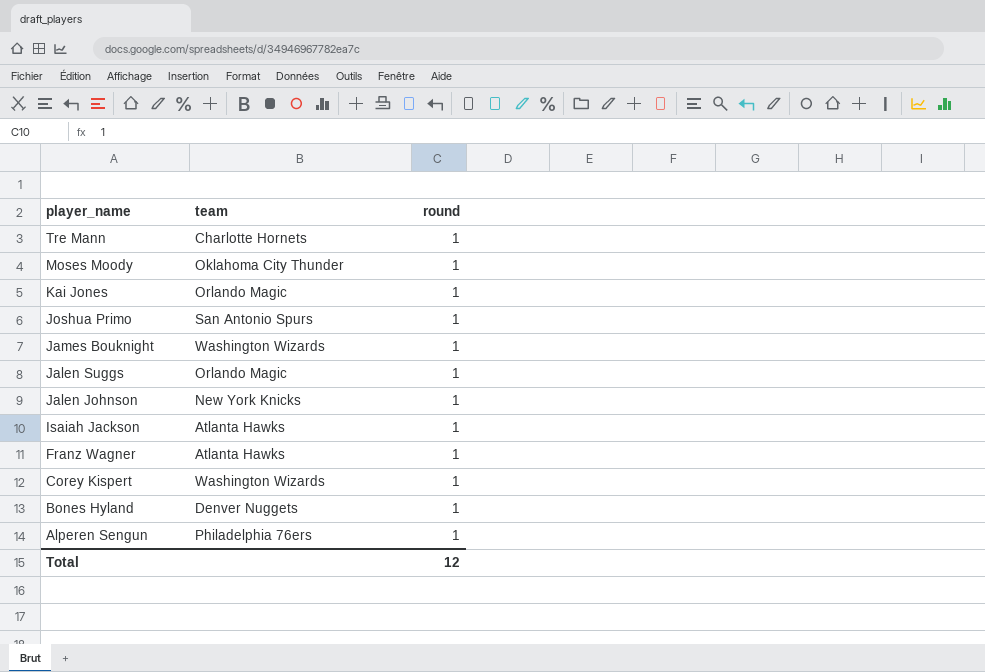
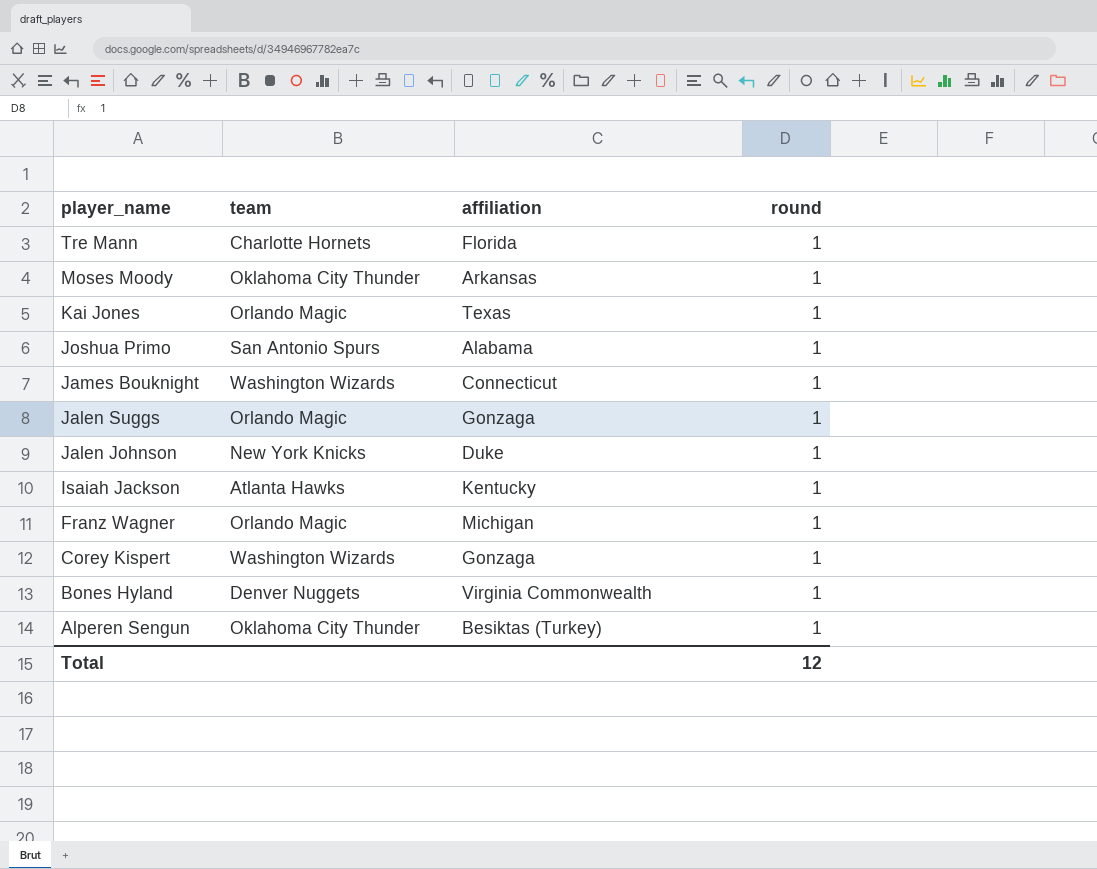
column affiliation | position: none -> 3
Franz Wagner | team: Atlanta Hawks -> Orlando Magic
Alperen Sengun | team: Philadelphia 76ers -> Oklahoma City Thunder

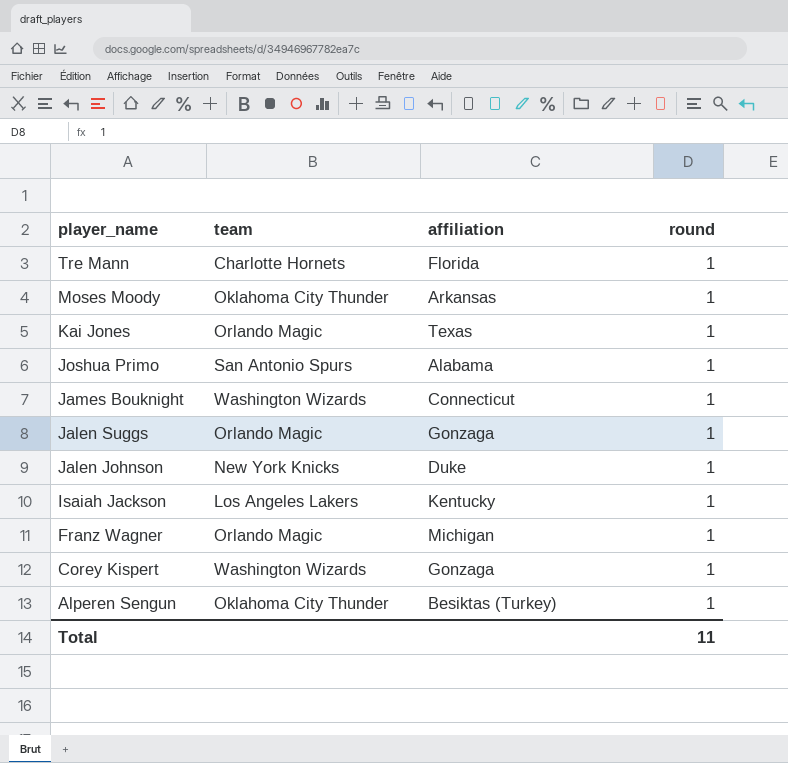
row Bones Hyland: Denver Nuggets | Virginia Commonwealth | 1 -> none
Isaiah Jackson | team: Atlanta Hawks -> Los Angeles Lakers
Total | round: 12 -> 11

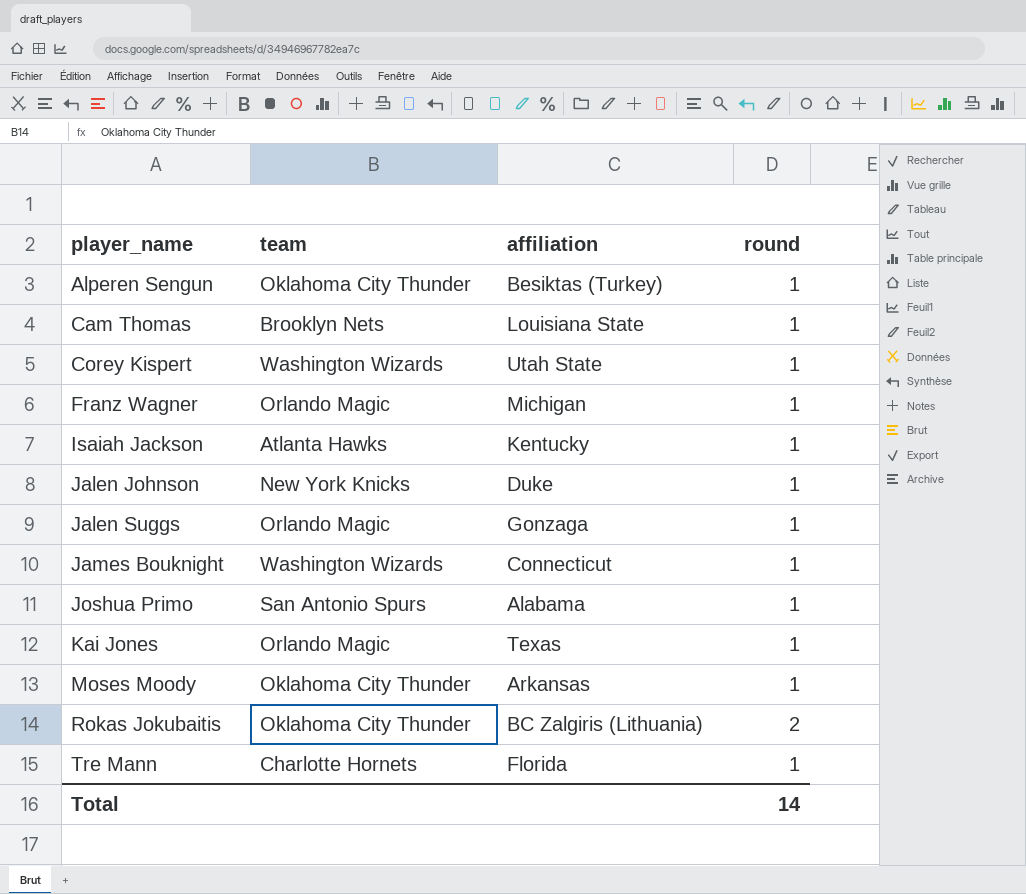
row order: player_name descending -> player_name ascending
row Cam Thomas: none -> Brooklyn Nets | Louisiana State | 1
Corey Kispert | affiliation: Gonzaga -> Utah State
Isaiah Jackson | team: Los Angeles Lakers -> Atlanta Hawks
row Rokas Jokubaitis: none -> Oklahoma City Thunder | BC Zalgiris (Lithuania) | 2
Total | round: 11 -> 14

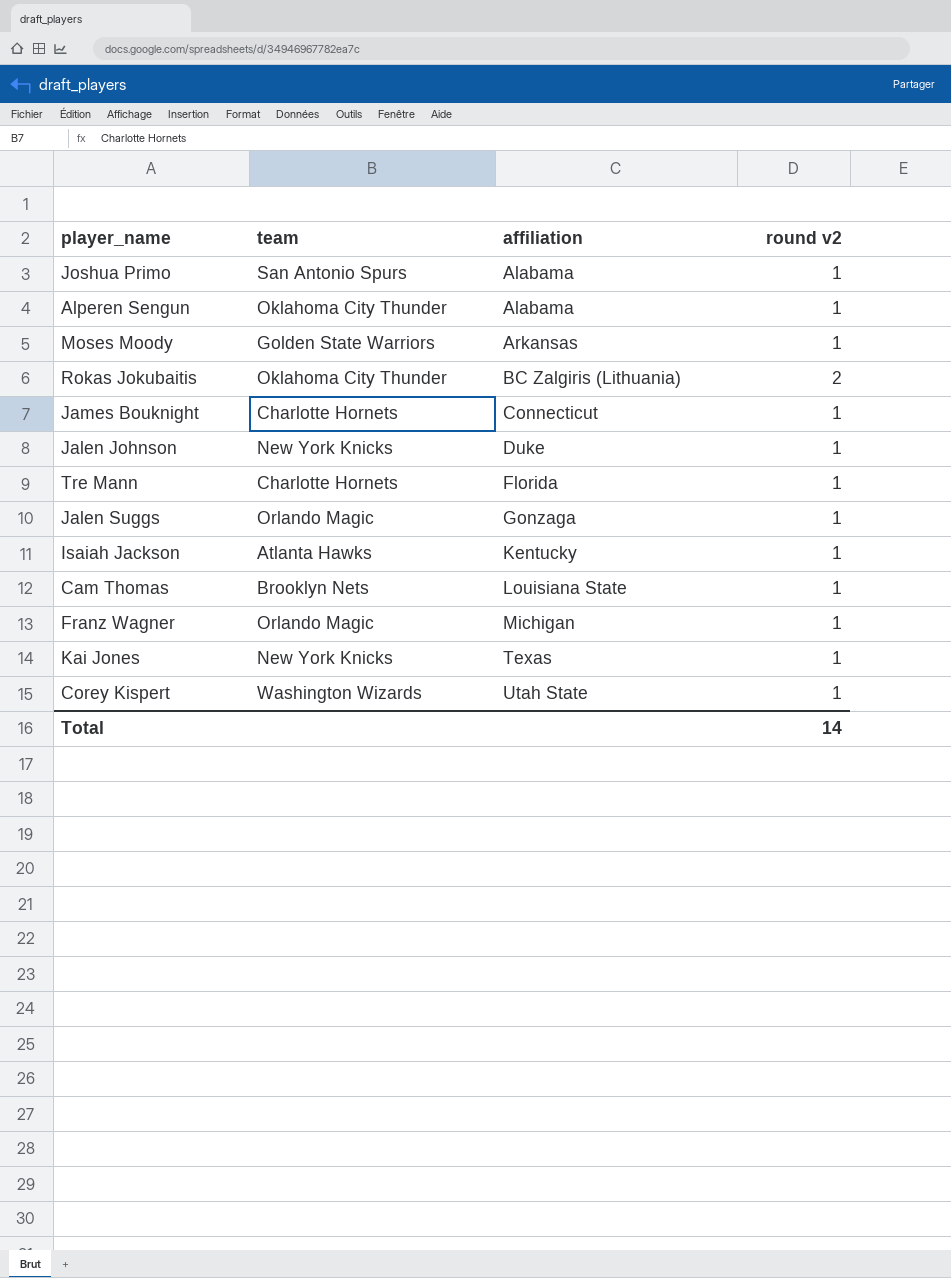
row order: player_name ascending -> affiliation ascending
column name: round -> round v2
Alperen Sengun | affiliation: Besiktas (Turkey) -> Alabama
Moses Moody | team: Oklahoma City Thunder -> Golden State Warriors
James Bouknight | team: Washington Wizards -> Charlotte Hornets
Kai Jones | team: Orlando Magic -> New York Knicks

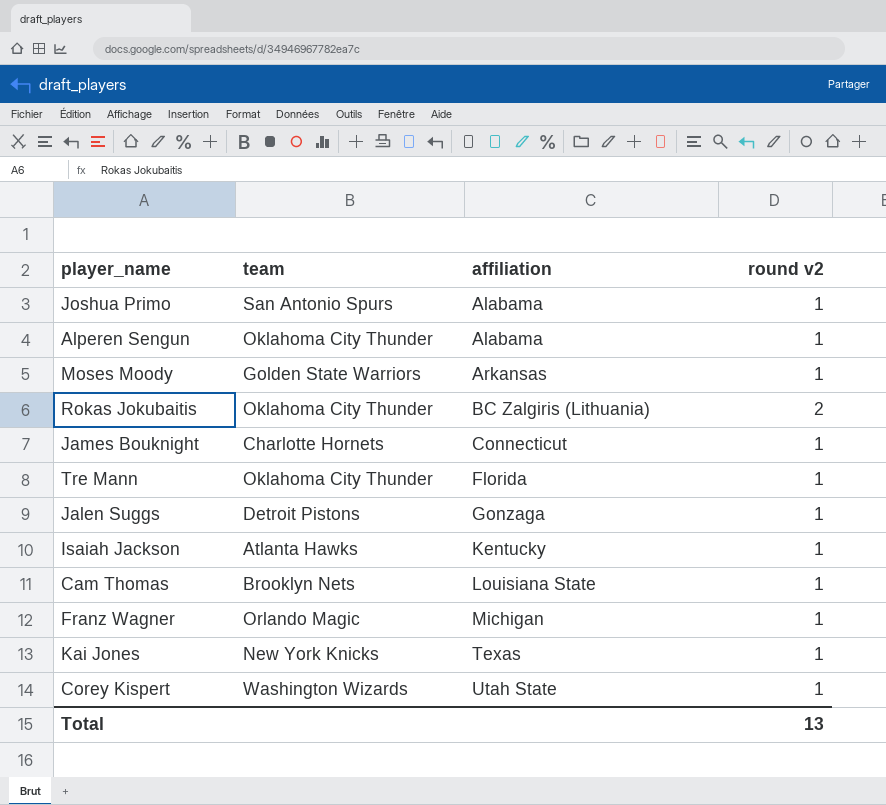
row Jalen Johnson: New York Knicks | Duke | 1 -> none
Tre Mann | team: Charlotte Hornets -> Oklahoma City Thunder
Jalen Suggs | team: Orlando Magic -> Detroit Pistons
Total | round v2: 14 -> 13

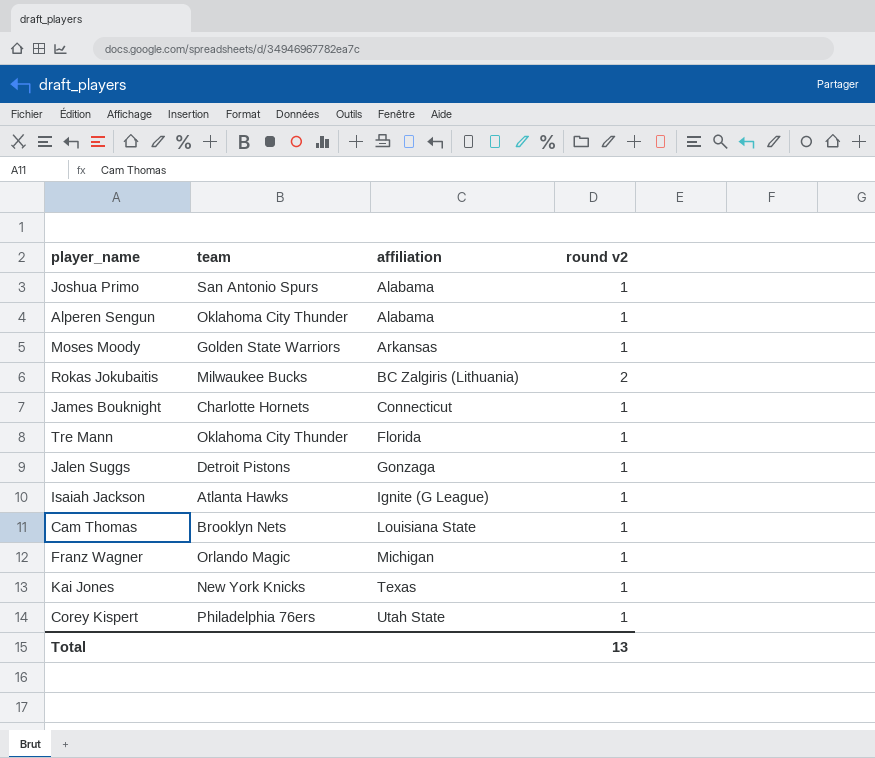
Rokas Jokubaitis | team: Oklahoma City Thunder -> Milwaukee Bucks
Isaiah Jackson | affiliation: Kentucky -> Ignite (G League)
Corey Kispert | team: Washington Wizards -> Philadelphia 76ers

